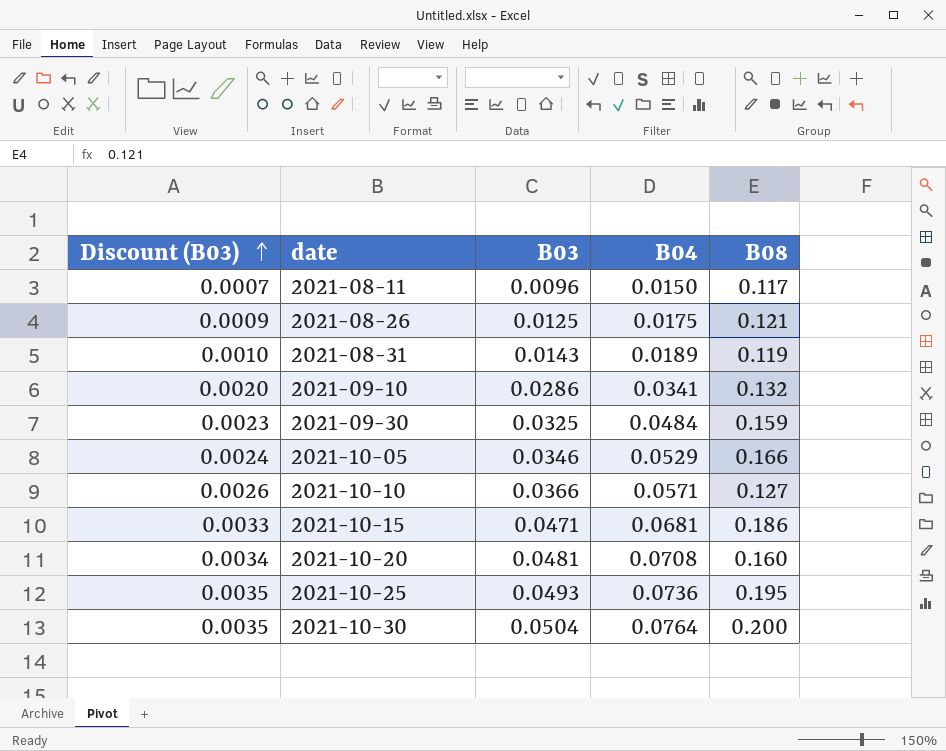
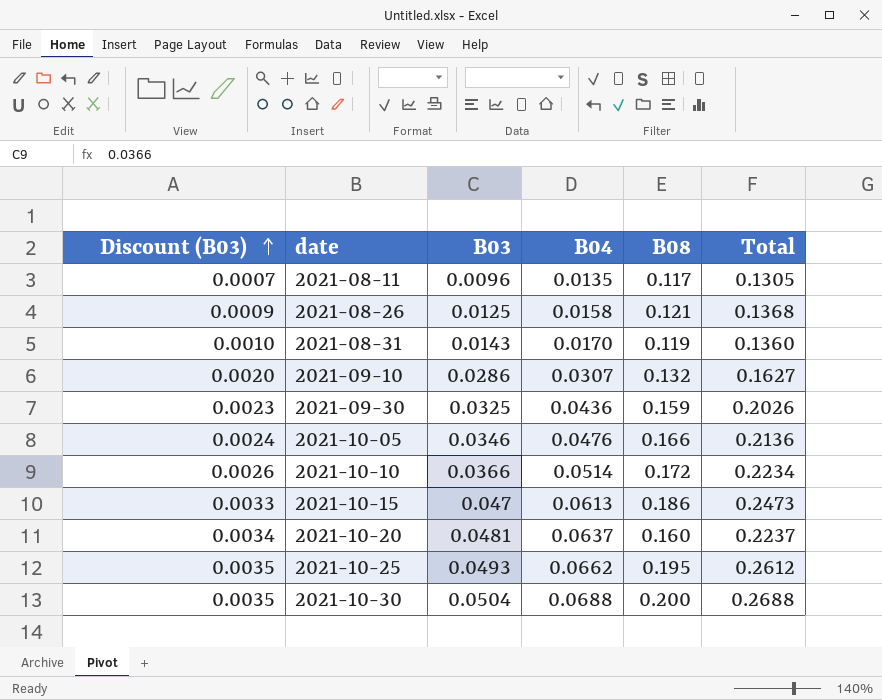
column Total | formula: none -> [B04] + [B08]
2021-08-11 | B04: 0.0150 -> 0.0135
2021-08-26 | B04: 0.0175 -> 0.0158
2021-08-31 | B04: 0.0189 -> 0.0170
2021-09-10 | B04: 0.0341 -> 0.0307
2021-09-30 | B04: 0.0484 -> 0.0436
2021-10-05 | B04: 0.0529 -> 0.0476
2021-10-10 | B04: 0.0571 -> 0.0514
2021-10-10 | B08: 0.127 -> 0.172
2021-10-15 | B03: 0.0471 -> 0.047
2021-10-15 | B04: 0.0681 -> 0.0613
2021-10-20 | B04: 0.0708 -> 0.0637
2021-10-25 | B04: 0.0736 -> 0.0662
2021-10-30 | B04: 0.0764 -> 0.0688

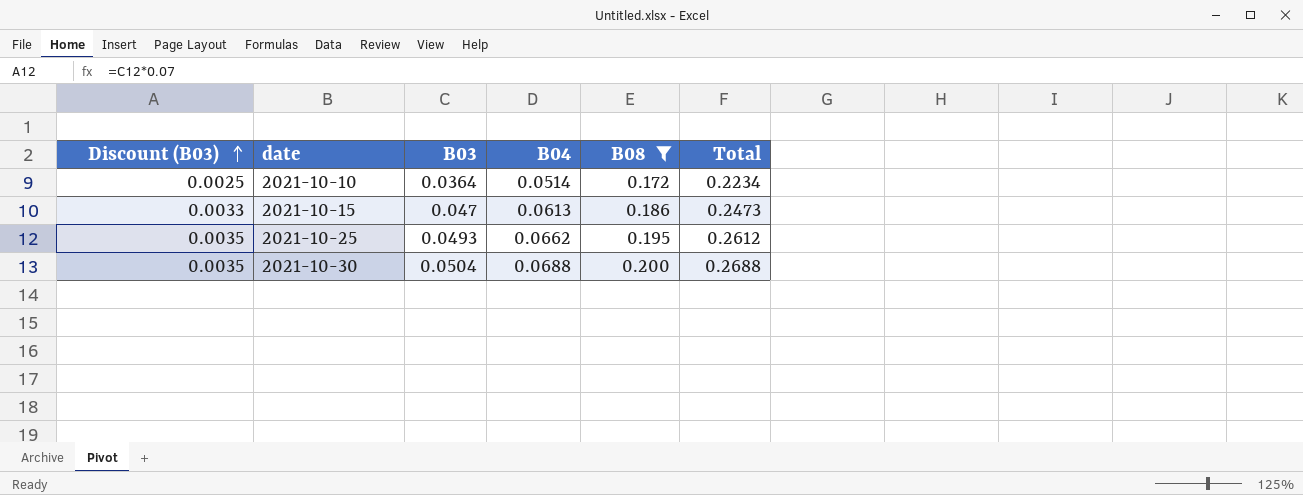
filter: none -> B08 >= 0.172
2021-10-10 | Discount (B03): 0.0026 -> 0.0025
2021-10-10 | B03: 0.0366 -> 0.0364

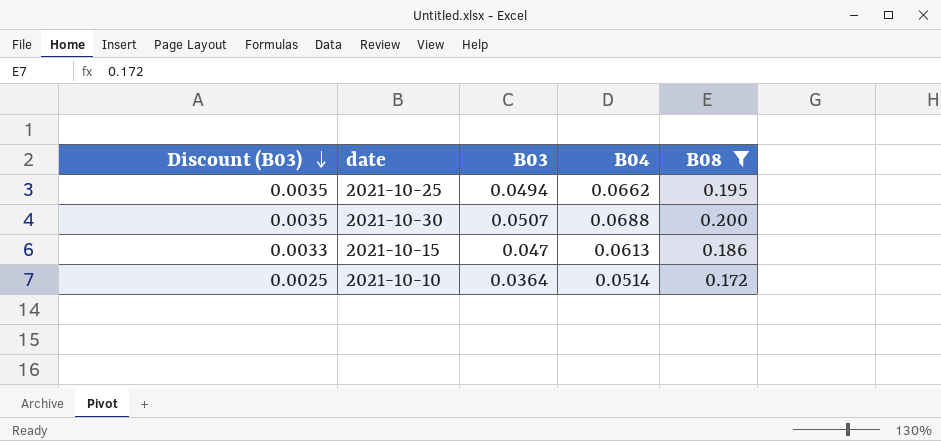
row order: Discount (B03) ascending -> Discount (B03) descending
column Total | formula: [B04] + [B08] -> none
2021-10-25 | B03: 0.0493 -> 0.0494
2021-10-30 | B03: 0.0504 -> 0.0507

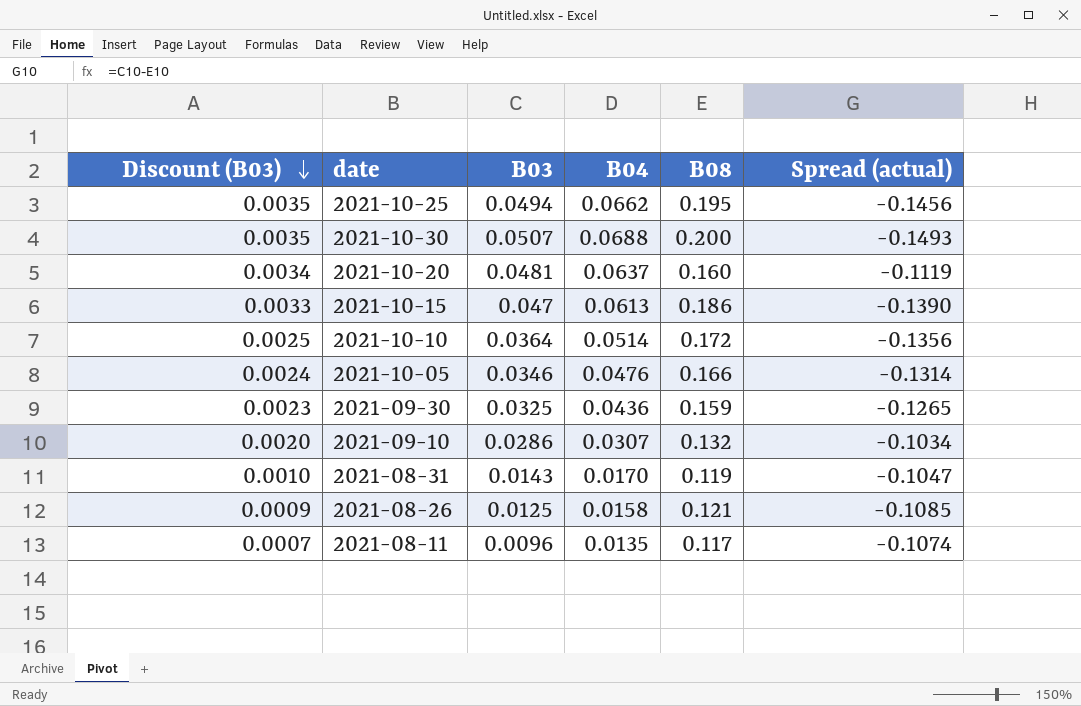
filter: B08 >= 0.172 -> none
column Spread (actual) | formula: none -> [B03] - [B08]

